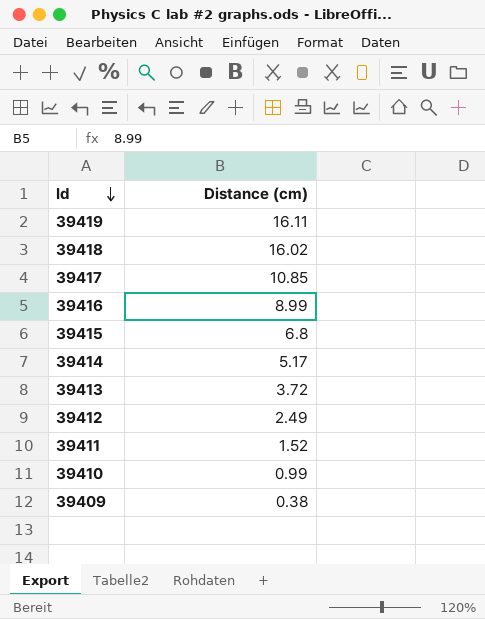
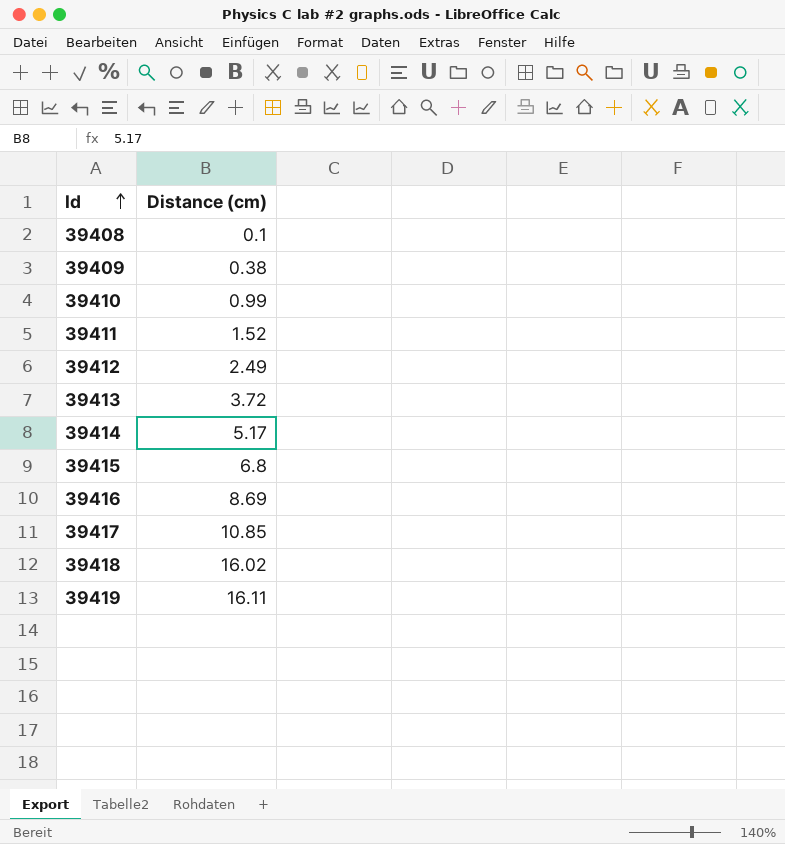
row order: Id descending -> Id ascending
row 39408: none -> 0.1
39416 | Distance (cm): 8.99 -> 8.69

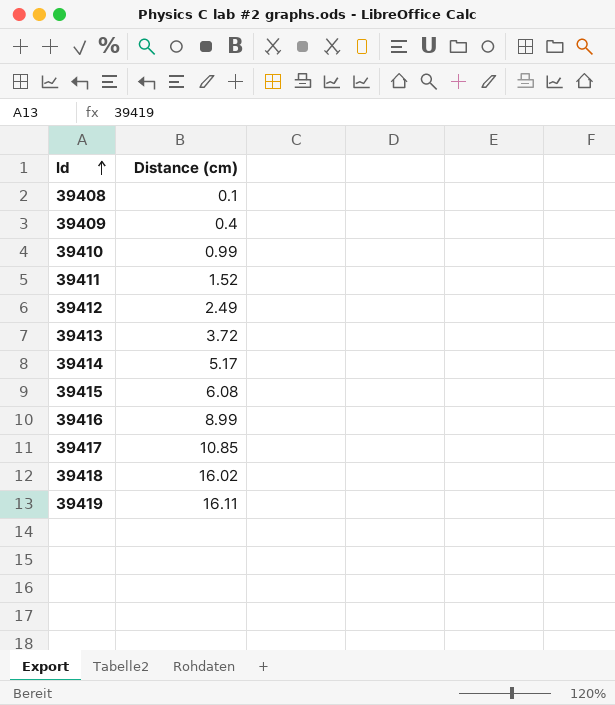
39409 | Distance (cm): 0.38 -> 0.4
39415 | Distance (cm): 6.8 -> 6.08
39416 | Distance (cm): 8.69 -> 8.99

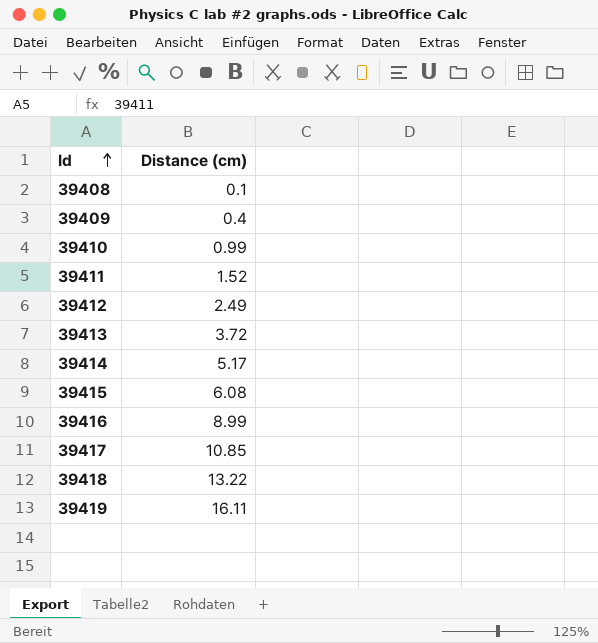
39418 | Distance (cm): 16.02 -> 13.22

